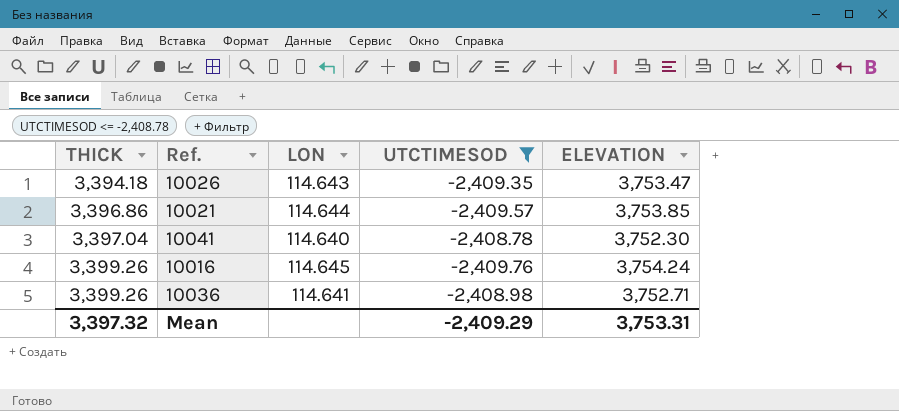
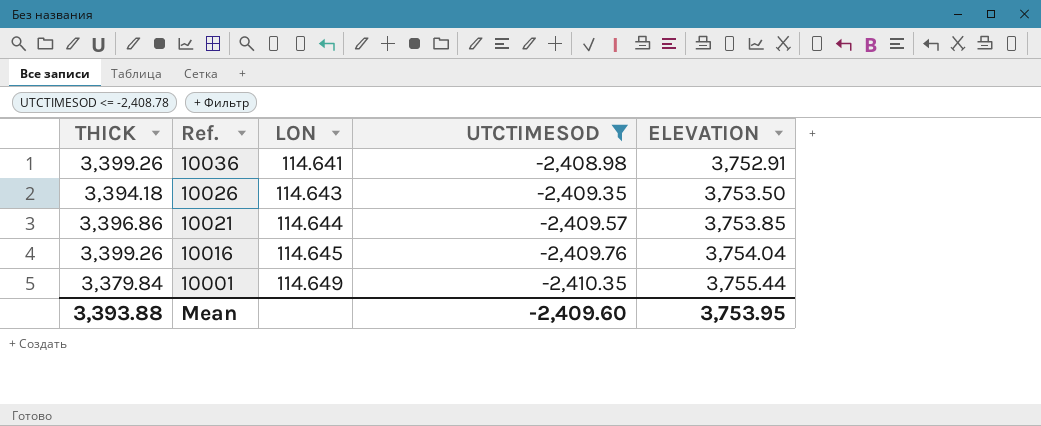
row order: THICK ascending -> Ref. descending
row 10041: 3,397.04 | 114.640 | -2,408.78 | 3,752.30 -> none
10036 | ELEVATION: 3,752.71 -> 3,752.91
10026 | ELEVATION: 3,753.47 -> 3,753.50
10016 | ELEVATION: 3,754.24 -> 3,754.04
row 10001: none -> 3,379.84 | 114.649 | -2,410.35 | 3,755.44
Mean | THICK: 3,397.32 -> 3,393.88
Mean | UTCTIMESOD: -2,409.29 -> -2,409.60
Mean | ELEVATION: 3,753.31 -> 3,753.95

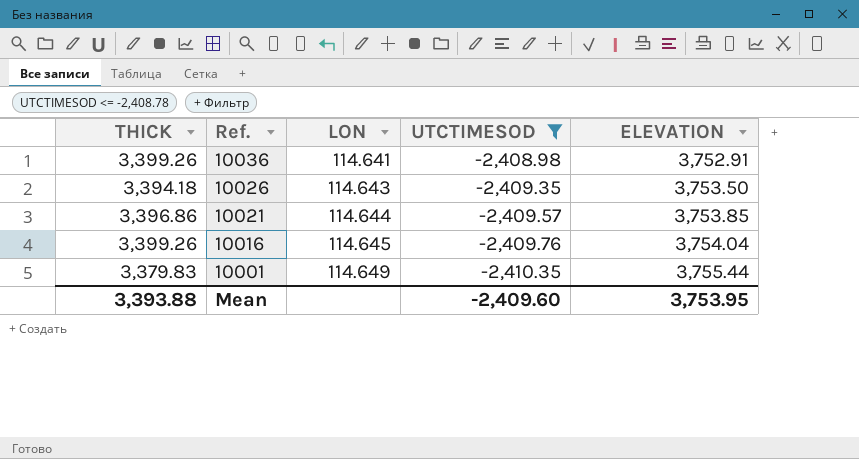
10001 | THICK: 3,379.84 -> 3,379.83

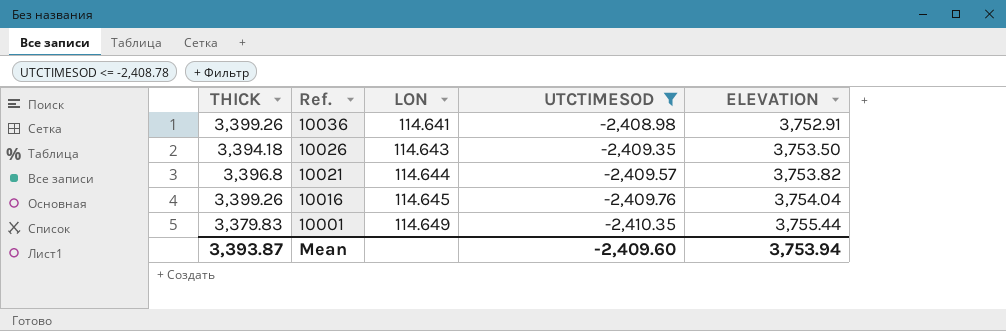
10021 | THICK: 3,396.86 -> 3,396.8
10021 | ELEVATION: 3,753.85 -> 3,753.82
Mean | THICK: 3,393.88 -> 3,393.87
Mean | ELEVATION: 3,753.95 -> 3,753.94

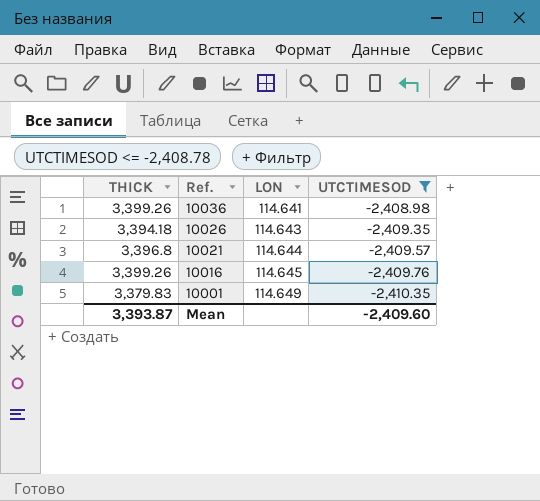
column ELEVATION | position: 5 -> none

